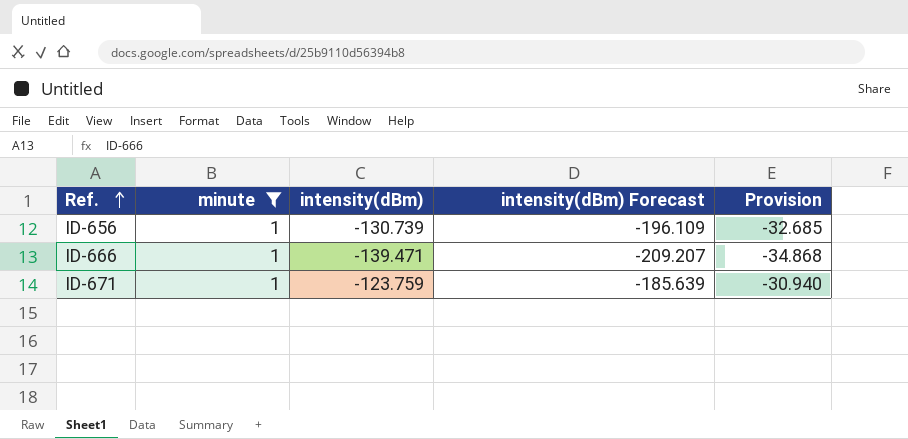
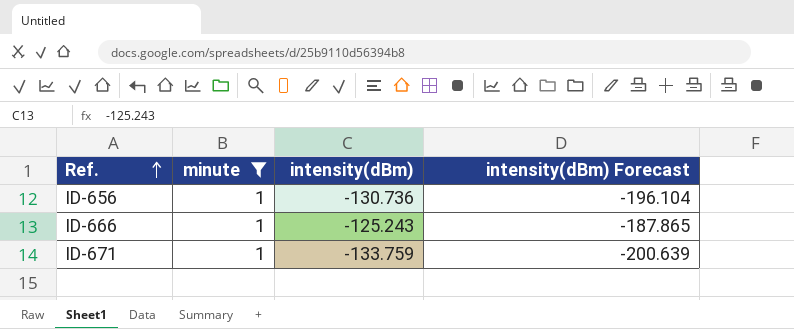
column Provision | formula: [intensity(dBm)] * 0.25 -> none
ID-656 | intensity(dBm): -130.739 -> -130.736
ID-656 | intensity(dBm) Forecast: -196.109 -> -196.104
ID-666 | intensity(dBm): -139.471 -> -125.243
ID-666 | intensity(dBm) Forecast: -209.207 -> -187.865
ID-671 | intensity(dBm): -123.759 -> -133.759
ID-671 | intensity(dBm) Forecast: -185.639 -> -200.639

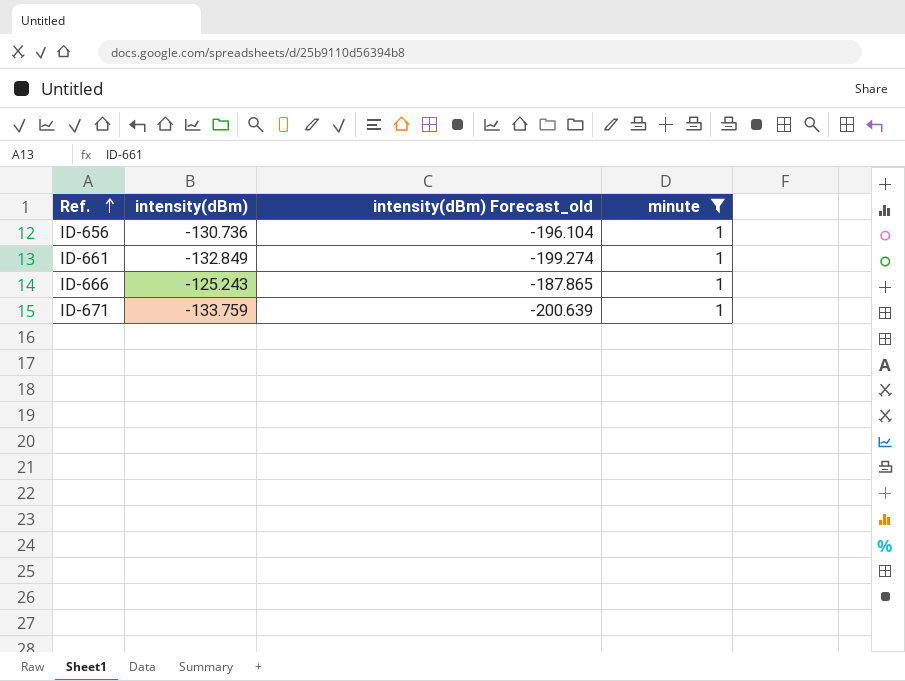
column name: intensity(dBm) Forecast -> intensity(dBm) Forecast_old
column minute | position: 2 -> 4
row ID-661: none -> -132.849 | -199.274 | 1

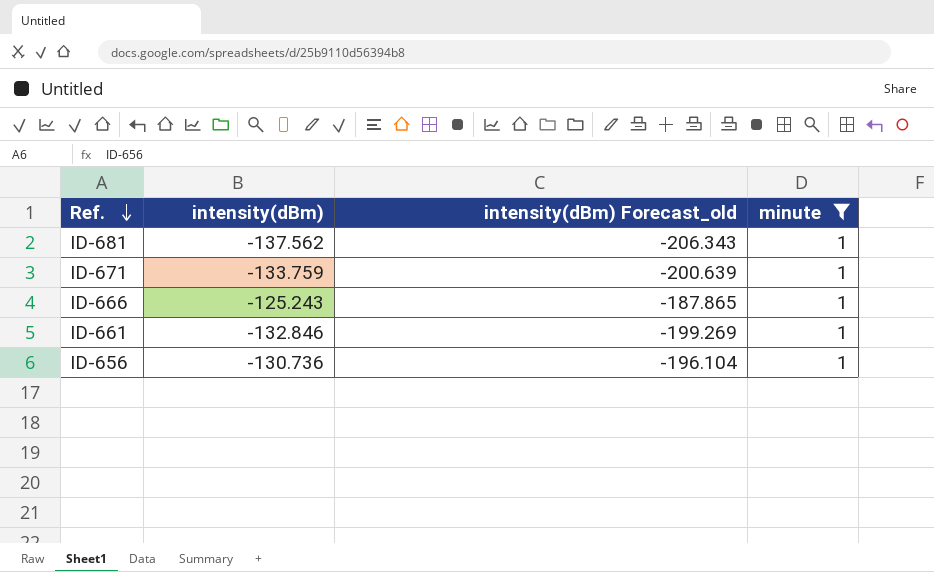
row order: Ref. ascending -> Ref. descending
row ID-681: none -> -137.562 | -206.343 | 1
ID-661 | intensity(dBm): -132.849 -> -132.846
ID-661 | intensity(dBm) Forecast_old: -199.274 -> -199.269

